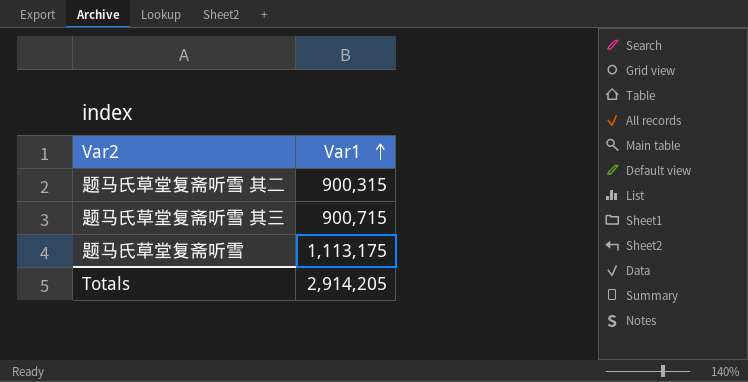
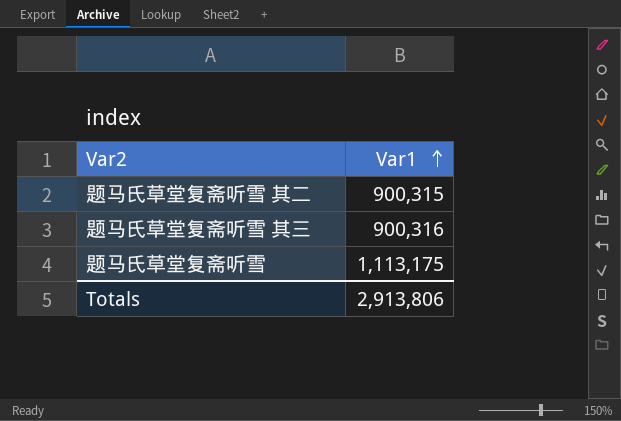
题马氏草堂复斋听雪 其三 | Var1: 900,715 -> 900,316
Totals | Var1: 2,914,205 -> 2,913,806

